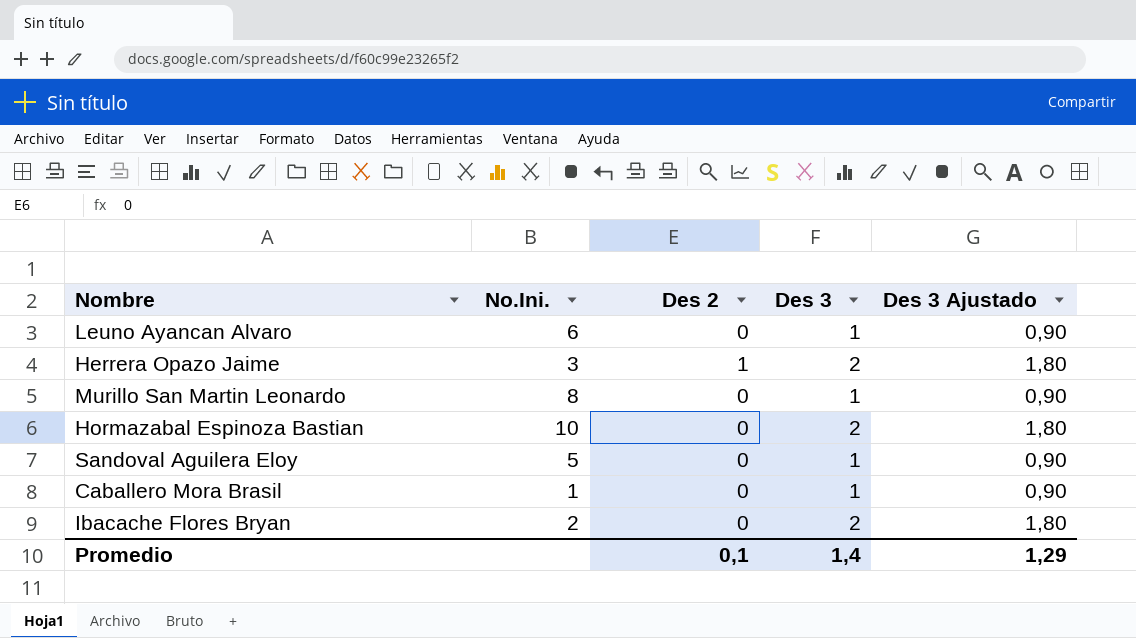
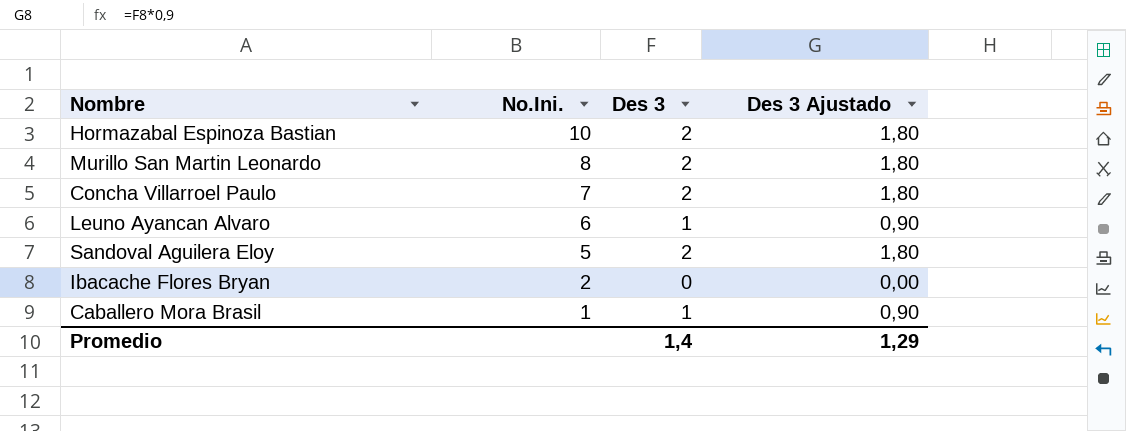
row order: none -> No.Ini. descending
column Des 2 | position: 3 -> none
row Herrera Opazo Jaime: 3 | 1 | 2 | 1,80 -> none
Murillo San Martin Leonardo | Des 3: 1 -> 2
Murillo San Martin Leonardo | Des 3 Ajustado: 0,90 -> 1,80
row Concha Villarroel Paulo: none -> 7 | 2 | 1,80
Sandoval Aguilera Eloy | Des 3: 1 -> 2
Sandoval Aguilera Eloy | Des 3 Ajustado: 0,90 -> 1,80
Ibacache Flores Bryan | Des 3: 2 -> 0
Ibacache Flores Bryan | Des 3 Ajustado: 1,80 -> 0,00

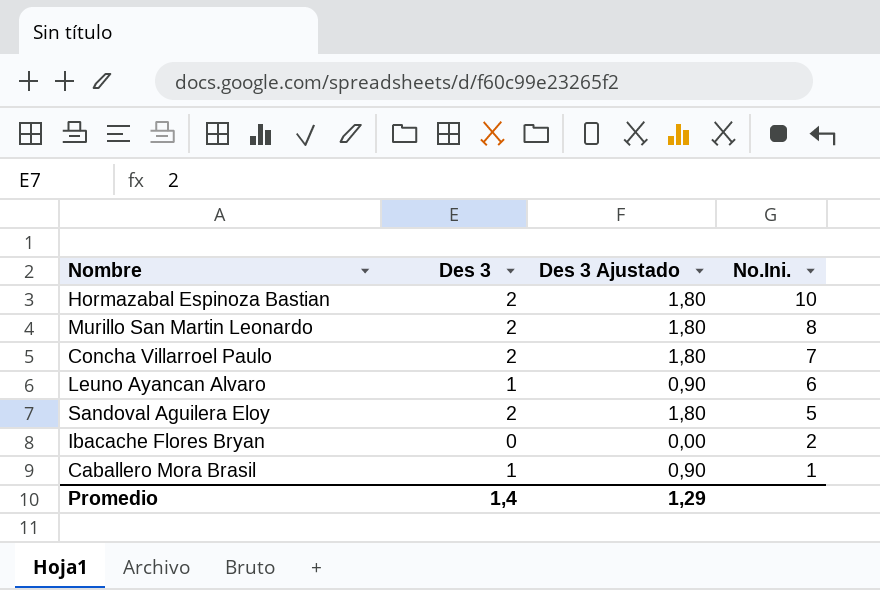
column No.Ini. | position: 2 -> 4

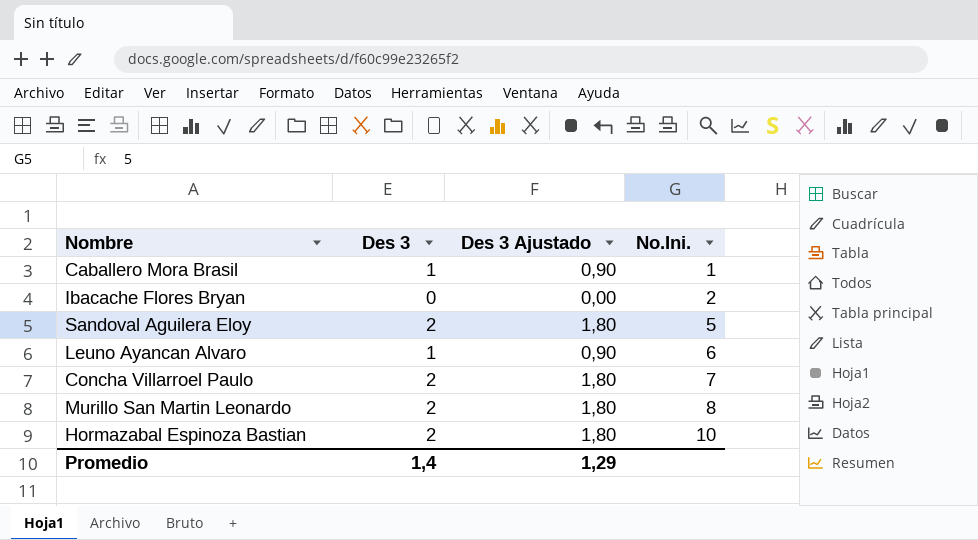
row order: No.Ini. descending -> No.Ini. ascending

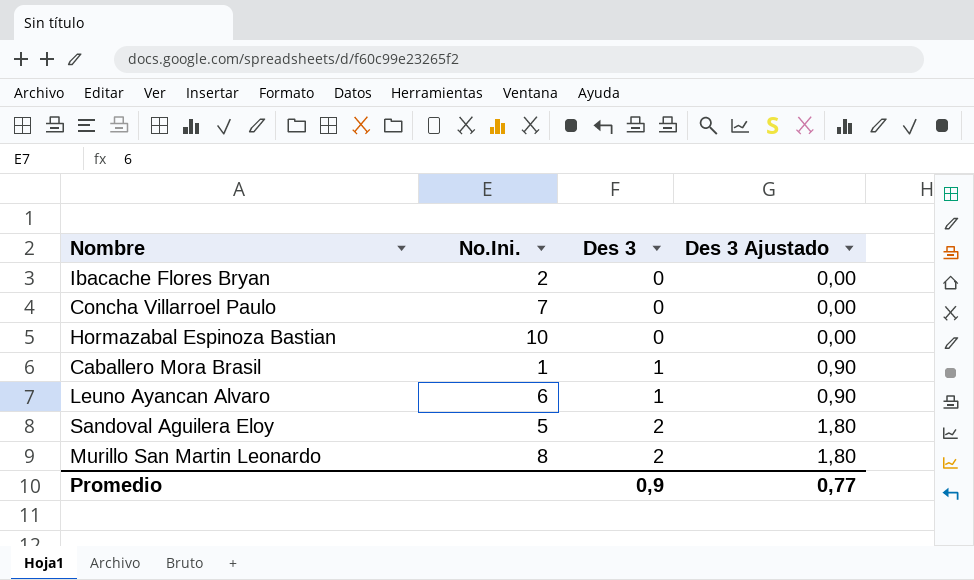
row order: No.Ini. ascending -> Des 3 ascending
column No.Ini. | position: 4 -> 2
Concha Villarroel Paulo | Des 3: 2 -> 0
Concha Villarroel Paulo | Des 3 Ajustado: 1,80 -> 0,00
Hormazabal Espinoza Bastian | Des 3: 2 -> 0
Hormazabal Espinoza Bastian | Des 3 Ajustado: 1,80 -> 0,00
Promedio | Des 3: 1,4 -> 0,9
Promedio | Des 3 Ajustado: 1,29 -> 0,77

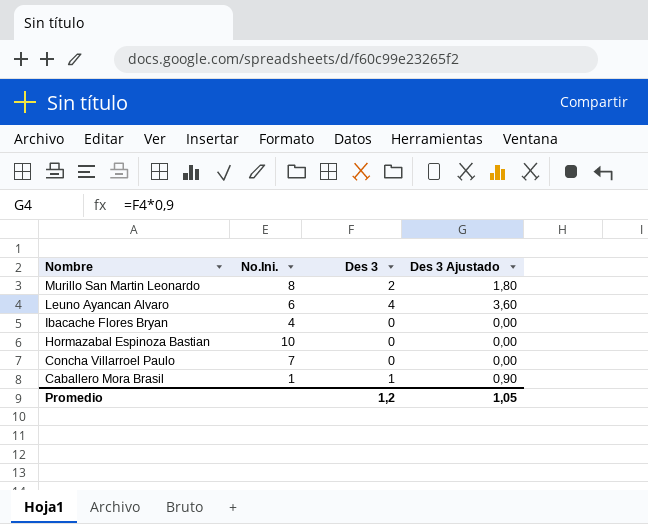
row order: Des 3 ascending -> Nombre descending
row Sandoval Aguilera Eloy: 5 | 2 | 1,80 -> none
Leuno Ayancan Alvaro | Des 3: 1 -> 4
Leuno Ayancan Alvaro | Des 3 Ajustado: 0,90 -> 3,60
Ibacache Flores Bryan | No.Ini.: 2 -> 4
Promedio | Des 3: 0,9 -> 1,2
Promedio | Des 3 Ajustado: 0,77 -> 1,05

